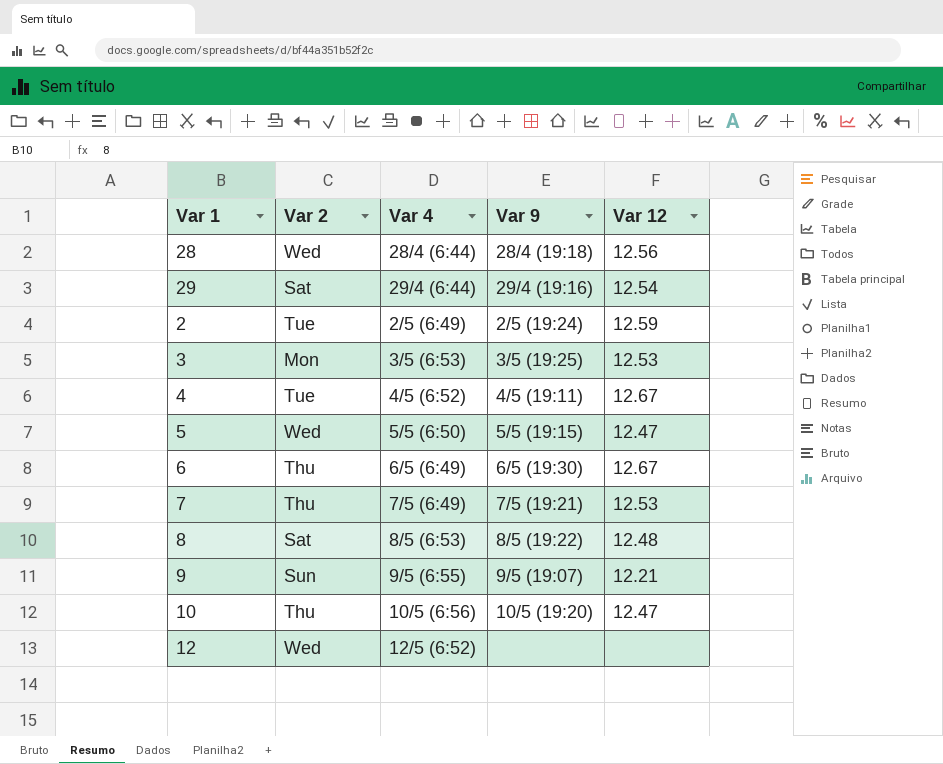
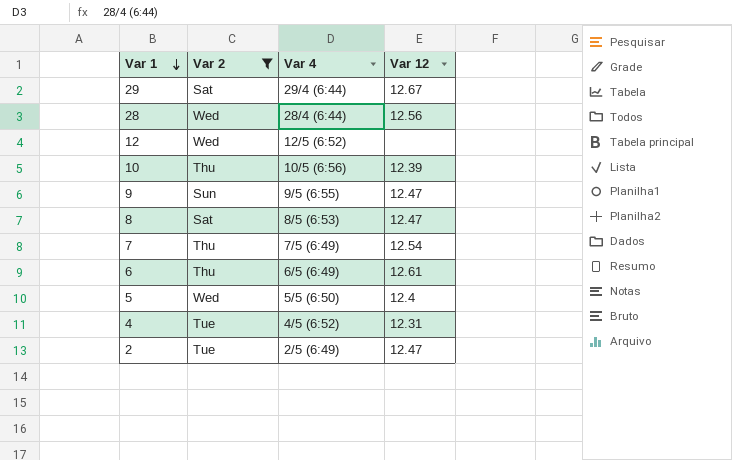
filter: none -> Var 2 != Mon
row order: none -> Var 1 descending
column Var 9 | position: 4 -> none
29 | Var 12: 12.54 -> 12.67
10 | Var 12: 12.47 -> 12.39
9 | Var 12: 12.21 -> 12.47
8 | Var 12: 12.48 -> 12.47
7 | Var 12: 12.53 -> 12.54
6 | Var 12: 12.67 -> 12.61
5 | Var 12: 12.47 -> 12.4
4 | Var 12: 12.67 -> 12.31
2 | Var 12: 12.59 -> 12.47

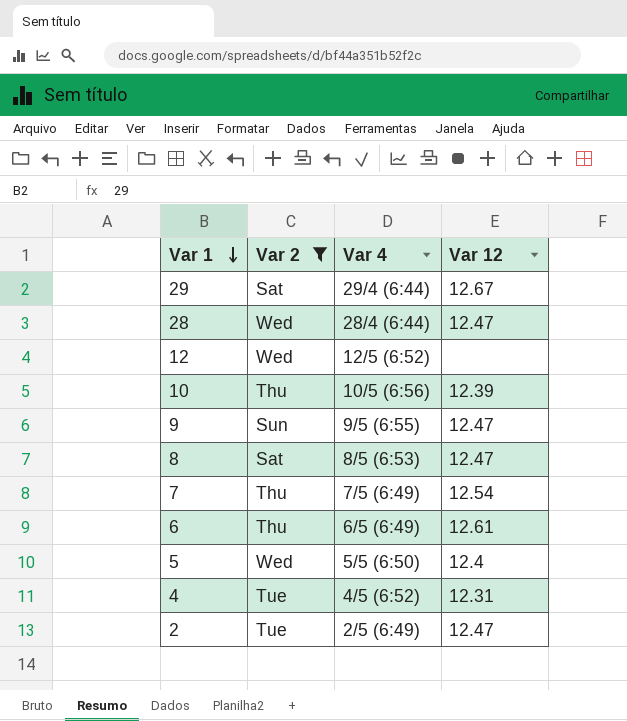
28 | Var 12: 12.56 -> 12.47

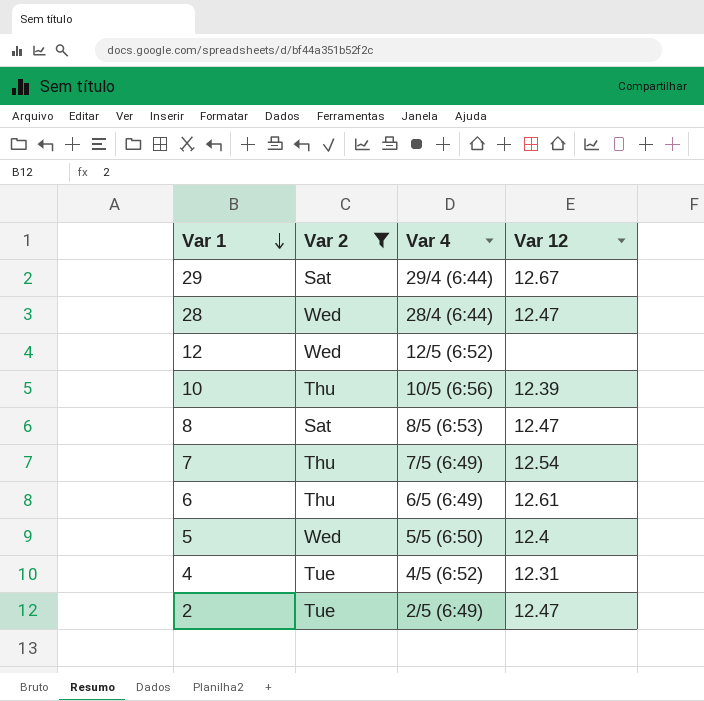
row 9: Sun | 9/5 (6:55) | 12.47 -> none

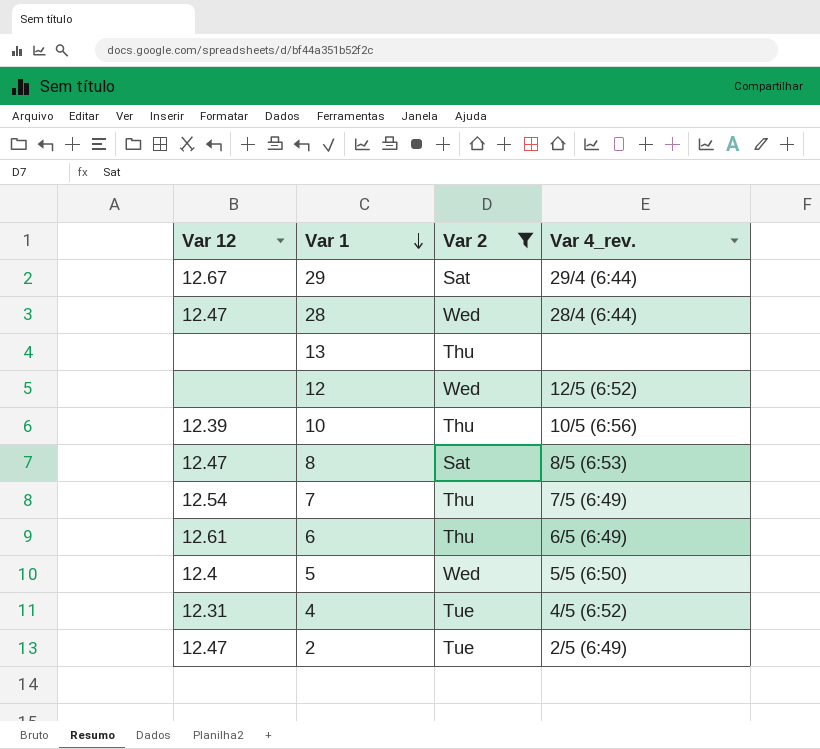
column Var 12 | position: 4 -> 1
column name: Var 4 -> Var 4_rev.
row 13: none -> none | Thu | none

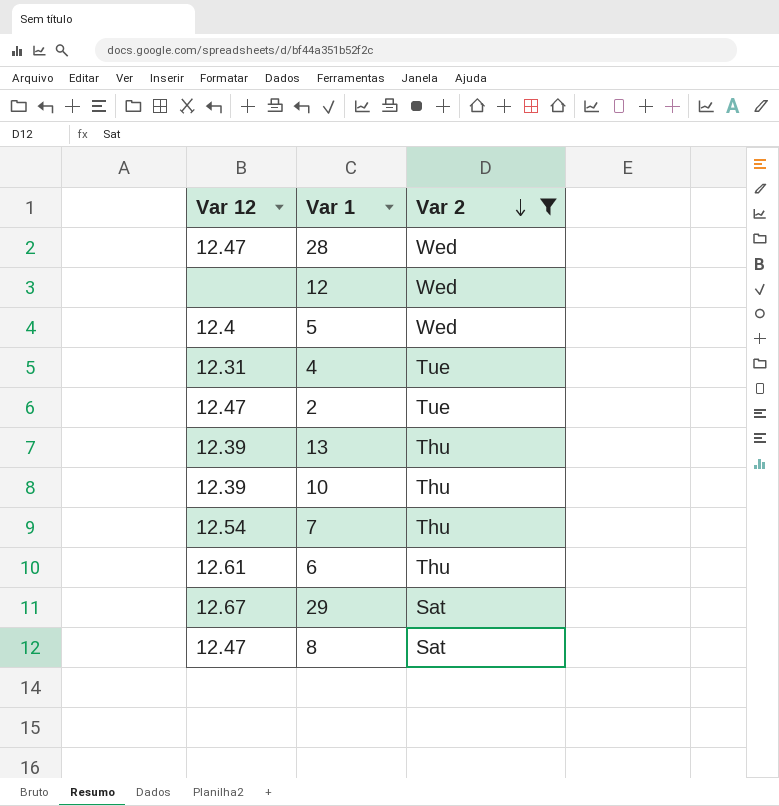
row order: Var 1 descending -> Var 2 descending
column Var 4_rev. | position: 4 -> none
13 | Var 12: none -> 12.39

